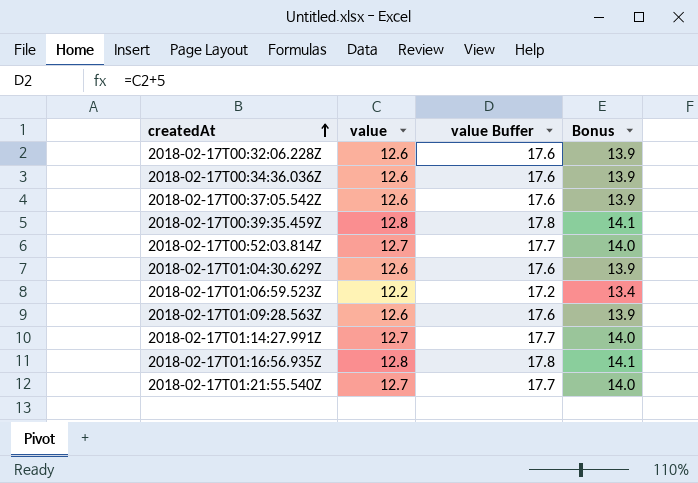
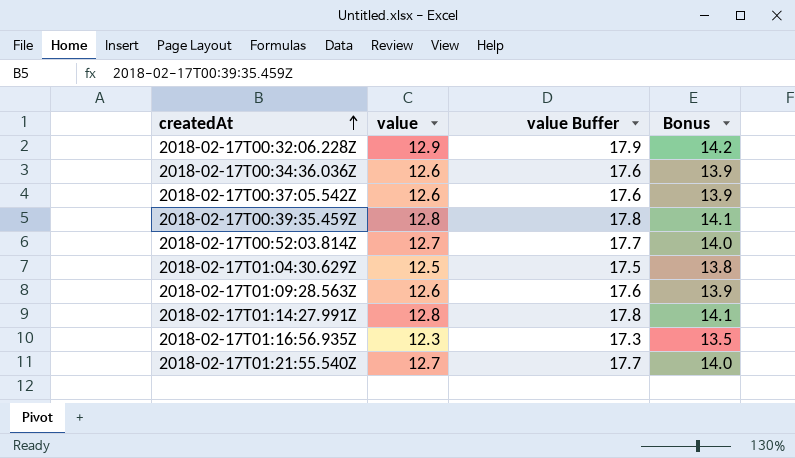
row 2018-02-17T01:06:59.523Z: 12.2 | 17.2 | 13.4 -> none
2018-02-17T00:32:06.228Z | value: 12.6 -> 12.9
2018-02-17T00:32:06.228Z | value Buffer: 17.6 -> 17.9
2018-02-17T00:32:06.228Z | Bonus: 13.9 -> 14.2
2018-02-17T01:04:30.629Z | value: 12.6 -> 12.5
2018-02-17T01:04:30.629Z | value Buffer: 17.6 -> 17.5
2018-02-17T01:04:30.629Z | Bonus: 13.9 -> 13.8
2018-02-17T01:14:27.991Z | value: 12.7 -> 12.8
2018-02-17T01:14:27.991Z | value Buffer: 17.7 -> 17.8
2018-02-17T01:14:27.991Z | Bonus: 14.0 -> 14.1
2018-02-17T01:16:56.935Z | value: 12.8 -> 12.3
2018-02-17T01:16:56.935Z | value Buffer: 17.8 -> 17.3
2018-02-17T01:16:56.935Z | Bonus: 14.1 -> 13.5

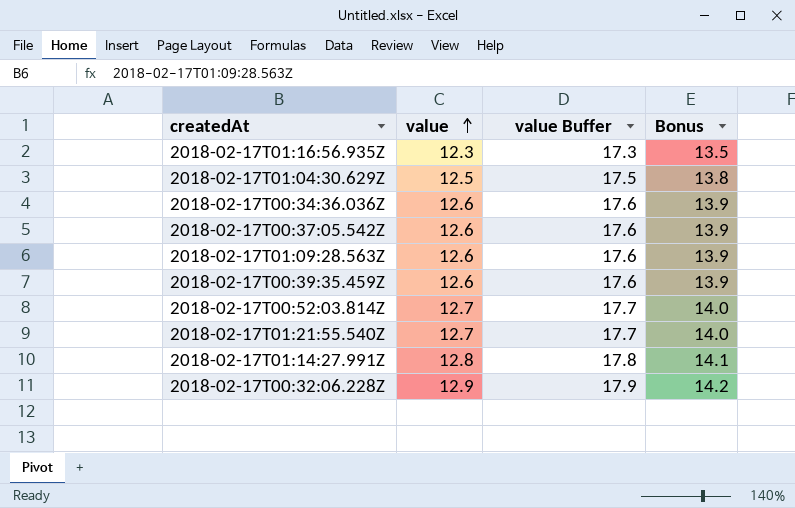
row order: createdAt ascending -> value ascending
2018-02-17T00:39:35.459Z | value: 12.8 -> 12.6
2018-02-17T00:39:35.459Z | value Buffer: 17.8 -> 17.6
2018-02-17T00:39:35.459Z | Bonus: 14.1 -> 13.9

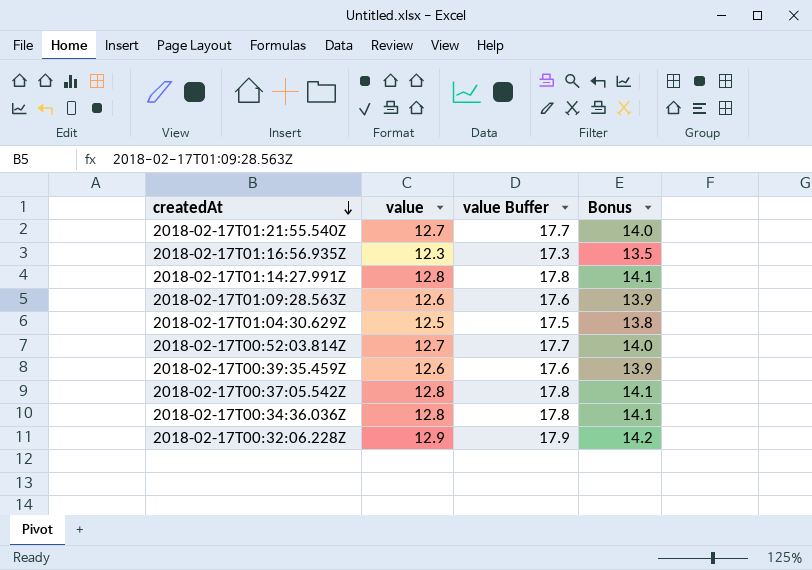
row order: value ascending -> createdAt descending
2018-02-17T00:37:05.542Z | value: 12.6 -> 12.8
2018-02-17T00:37:05.542Z | value Buffer: 17.6 -> 17.8
2018-02-17T00:37:05.542Z | Bonus: 13.9 -> 14.1
2018-02-17T00:34:36.036Z | value: 12.6 -> 12.8
2018-02-17T00:34:36.036Z | value Buffer: 17.6 -> 17.8
2018-02-17T00:34:36.036Z | Bonus: 13.9 -> 14.1

